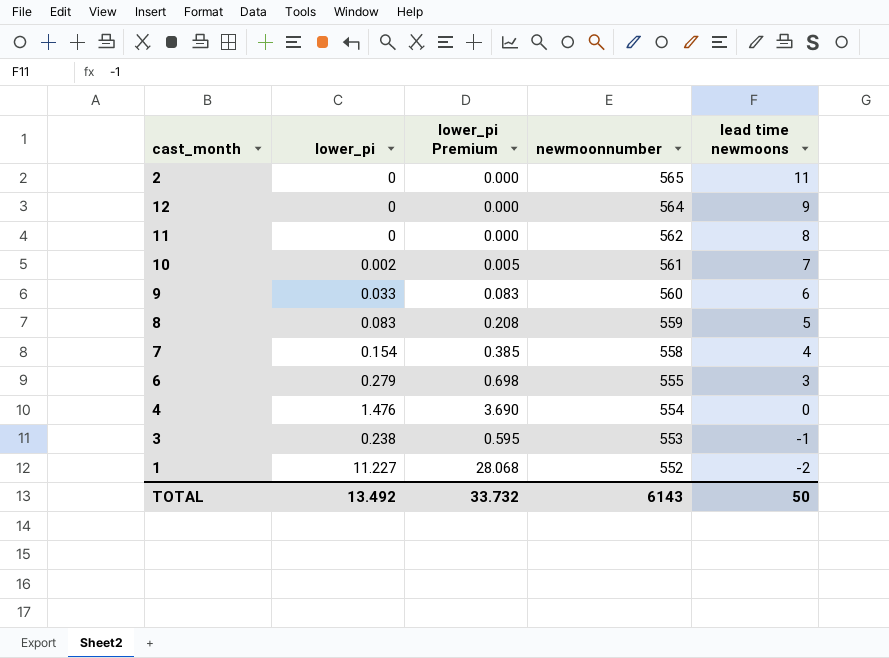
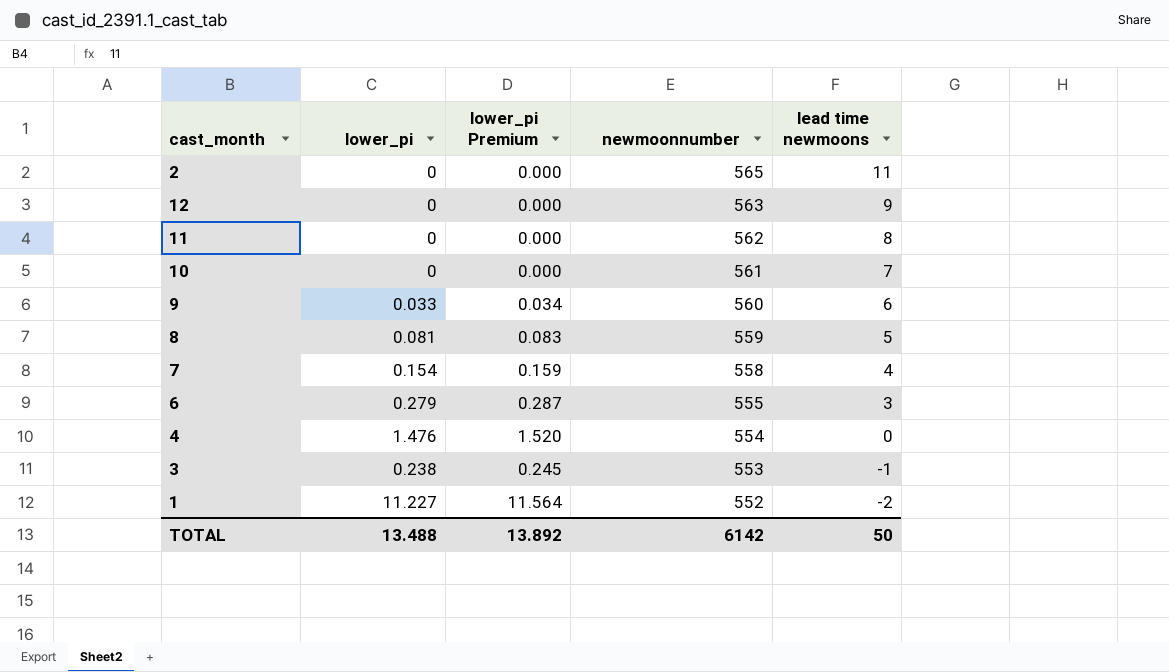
column lower_pi Premium | formula: [lower_pi] * 2.5 -> [lower_pi] * 1.03
12 | newmoonnumber: 564 -> 563
10 | lower_pi: 0.002 -> 0
8 | lower_pi: 0.083 -> 0.081
TOTAL | lower_pi: 13.492 -> 13.488
TOTAL | lower_pi Premium: 33.732 -> 13.892
TOTAL | newmoonnumber: 6143 -> 6142

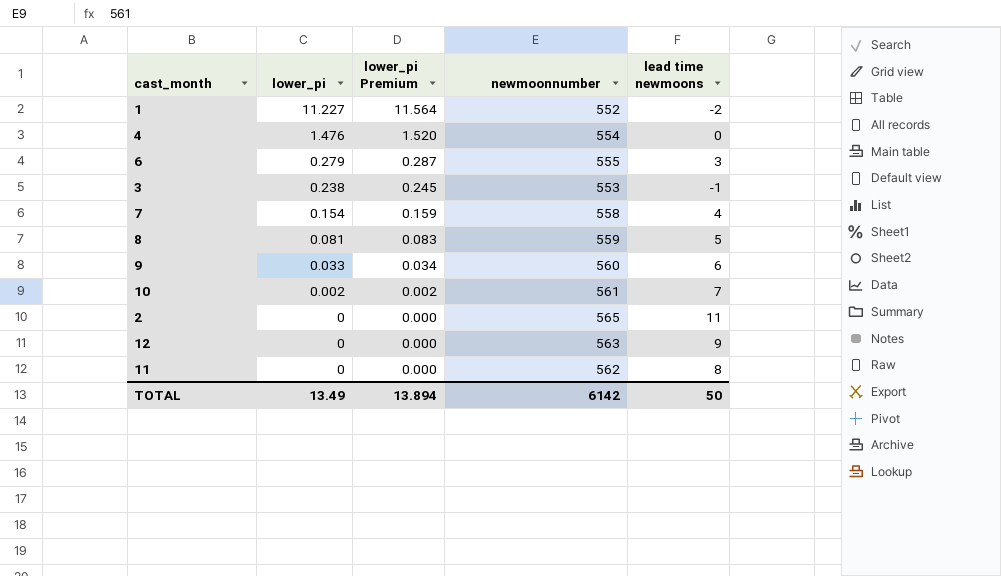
row order: newmoonnumber descending -> lower_pi descending
10 | lower_pi: 0 -> 0.002
10 | lower_pi Premium: 0.000 -> 0.002
TOTAL | lower_pi: 13.488 -> 13.49
TOTAL | lower_pi Premium: 13.892 -> 13.894

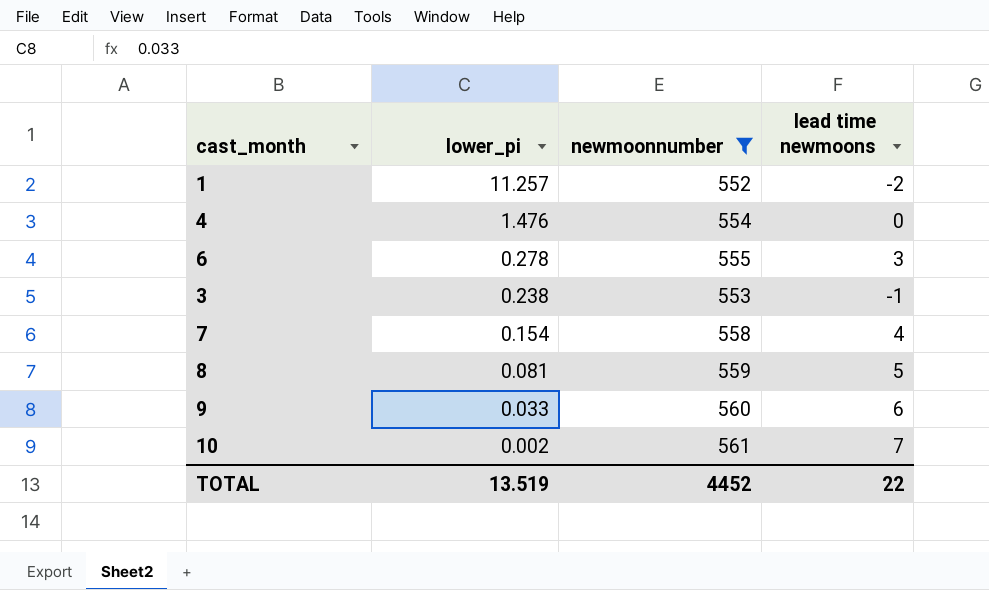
filter: none -> newmoonnumber <= 561
column lower_pi Premium | formula: [lower_pi] * 1.03 -> none
1 | lower_pi: 11.227 -> 11.257
6 | lower_pi: 0.279 -> 0.278
TOTAL | lower_pi: 13.49 -> 13.519
TOTAL | newmoonnumber: 6142 -> 4452
TOTAL | lead time newmoons: 50 -> 22

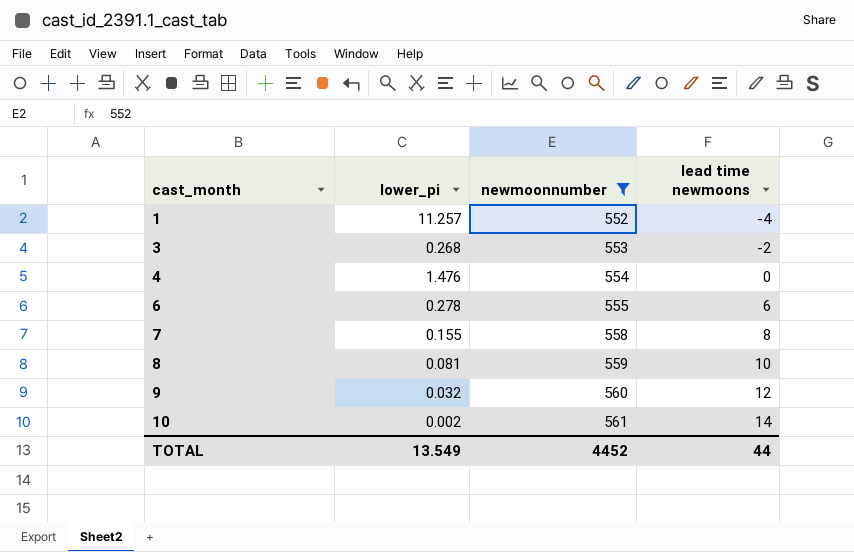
row order: lower_pi descending -> cast_month ascending
1 | lead time newmoons: -2 -> -4
3 | lower_pi: 0.238 -> 0.268
3 | lead time newmoons: -1 -> -2
6 | lead time newmoons: 3 -> 6
7 | lower_pi: 0.154 -> 0.155
7 | lead time newmoons: 4 -> 8
8 | lead time newmoons: 5 -> 10
9 | lower_pi: 0.033 -> 0.032
9 | lead time newmoons: 6 -> 12
10 | lead time newmoons: 7 -> 14
TOTAL | lower_pi: 13.519 -> 13.549
TOTAL | lead time newmoons: 22 -> 44

